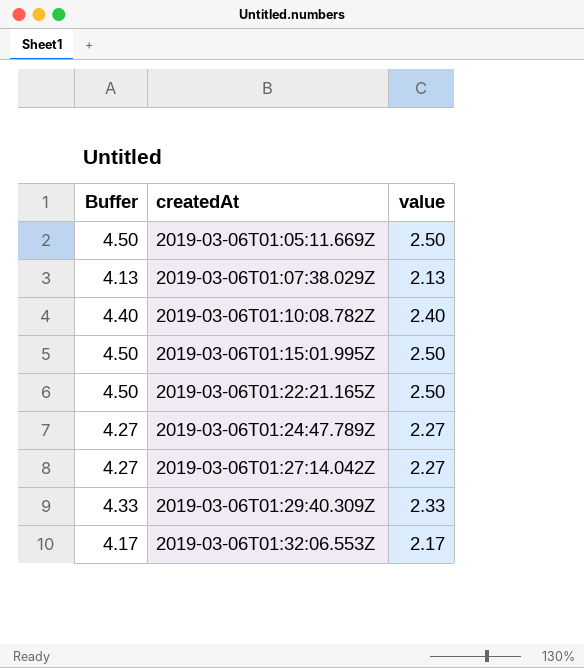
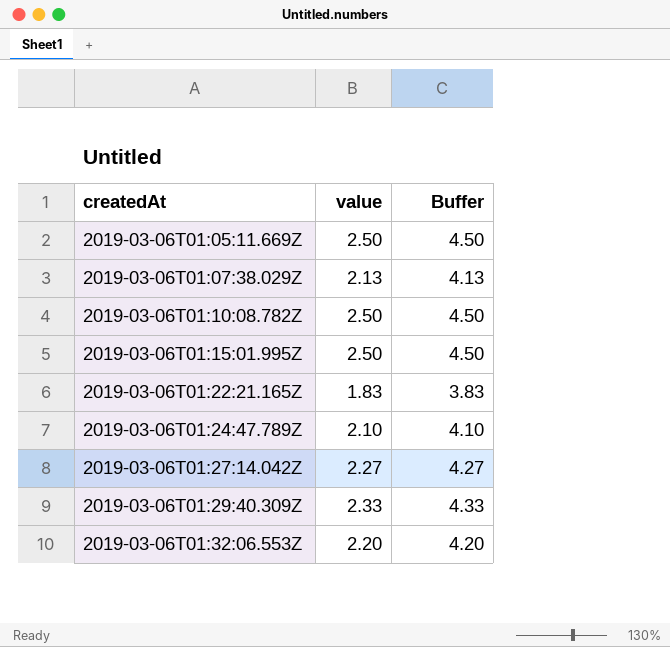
column Buffer | position: 1 -> 3
2019-03-06T01:10:08.782Z | value: 2.40 -> 2.50
2019-03-06T01:10:08.782Z | Buffer: 4.40 -> 4.50
2019-03-06T01:22:21.165Z | value: 2.50 -> 1.83
2019-03-06T01:22:21.165Z | Buffer: 4.50 -> 3.83
2019-03-06T01:24:47.789Z | value: 2.27 -> 2.10
2019-03-06T01:24:47.789Z | Buffer: 4.27 -> 4.10
2019-03-06T01:32:06.553Z | value: 2.17 -> 2.20
2019-03-06T01:32:06.553Z | Buffer: 4.17 -> 4.20

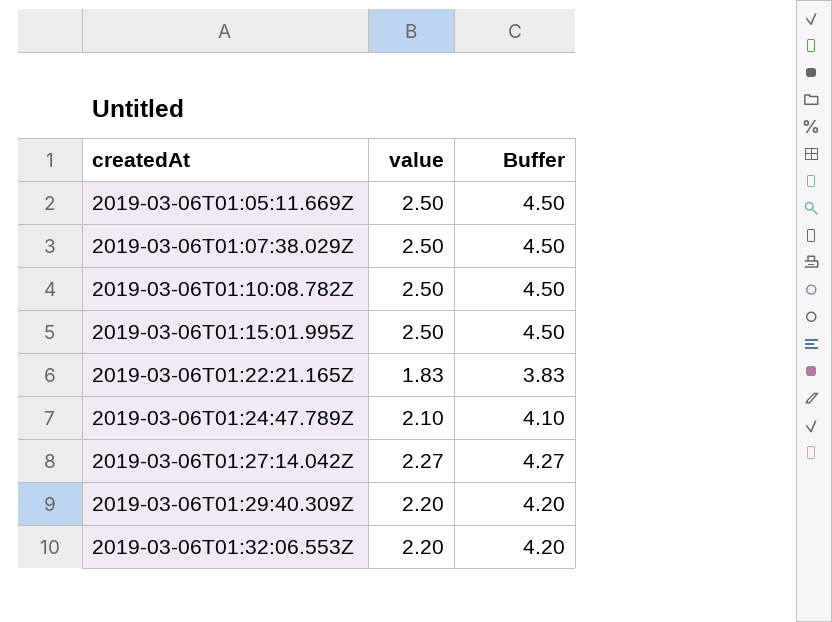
2019-03-06T01:07:38.029Z | value: 2.13 -> 2.50
2019-03-06T01:07:38.029Z | Buffer: 4.13 -> 4.50
2019-03-06T01:29:40.309Z | value: 2.33 -> 2.20
2019-03-06T01:29:40.309Z | Buffer: 4.33 -> 4.20

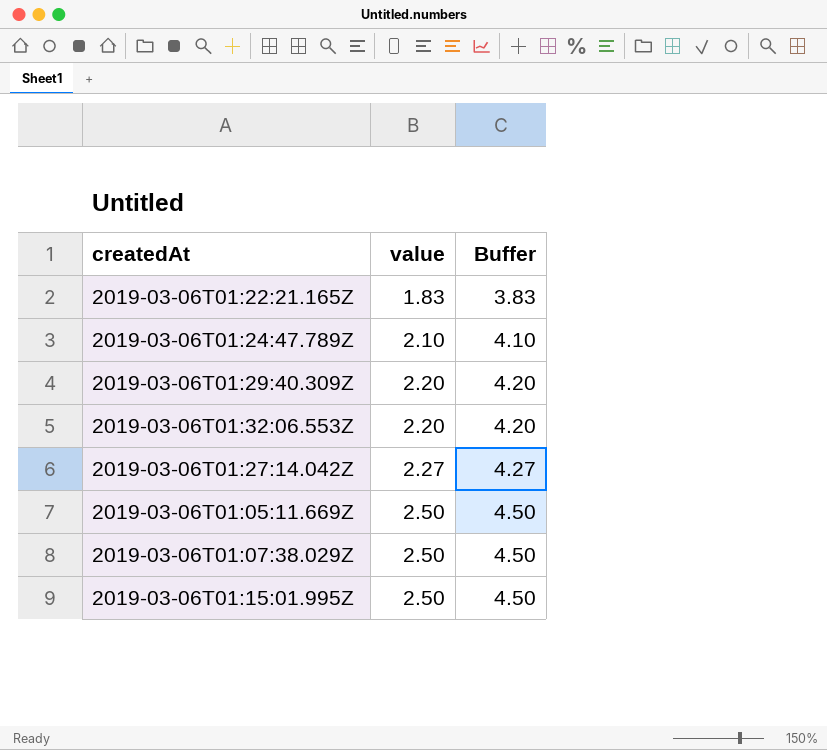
row order: createdAt ascending -> value ascending
row 2019-03-06T01:10:08.782Z: 2.50 | 4.50 -> none

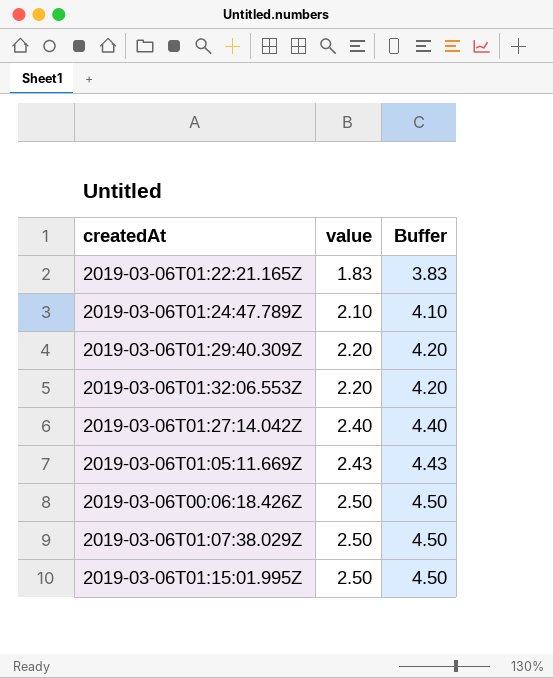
2019-03-06T01:27:14.042Z | value: 2.27 -> 2.40
2019-03-06T01:27:14.042Z | Buffer: 4.27 -> 4.40
2019-03-06T01:05:11.669Z | value: 2.50 -> 2.43
2019-03-06T01:05:11.669Z | Buffer: 4.50 -> 4.43
row 2019-03-06T00:06:18.426Z: none -> 2.50 | 4.50

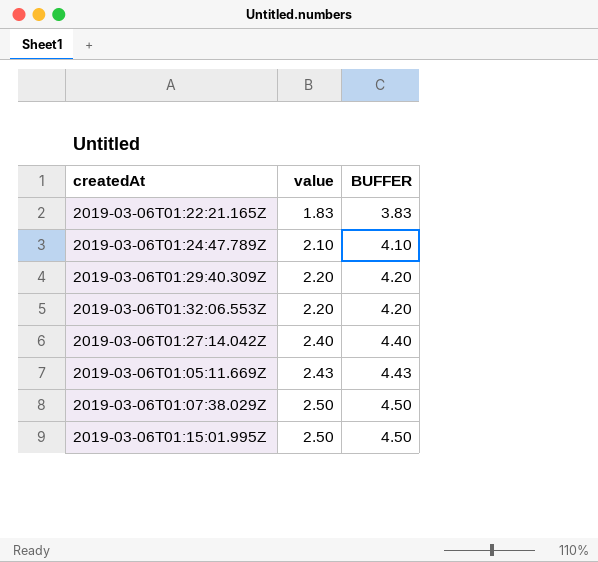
column name: Buffer -> BUFFER
row 2019-03-06T00:06:18.426Z: 2.50 | 4.50 -> none

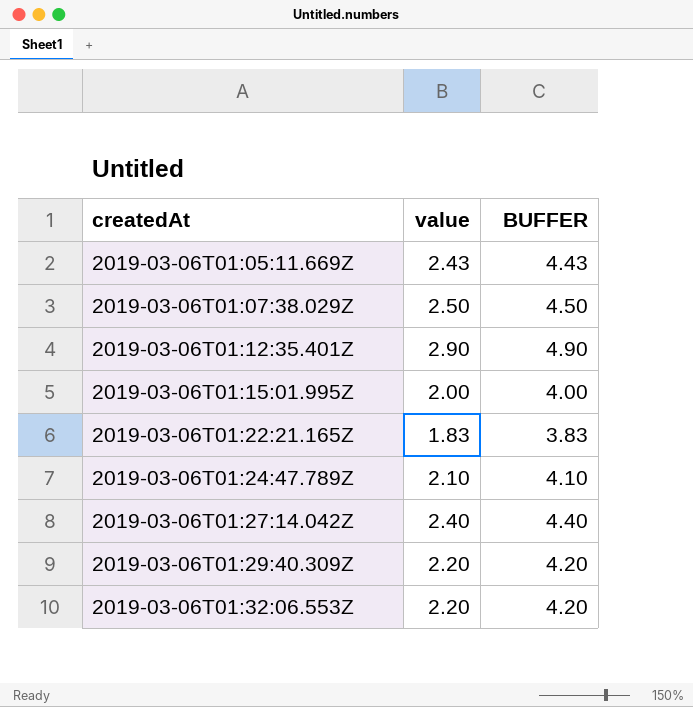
row order: value ascending -> createdAt ascending
row 2019-03-06T01:12:35.401Z: none -> 2.90 | 4.90
2019-03-06T01:15:01.995Z | value: 2.50 -> 2.00
2019-03-06T01:15:01.995Z | BUFFER: 4.50 -> 4.00

